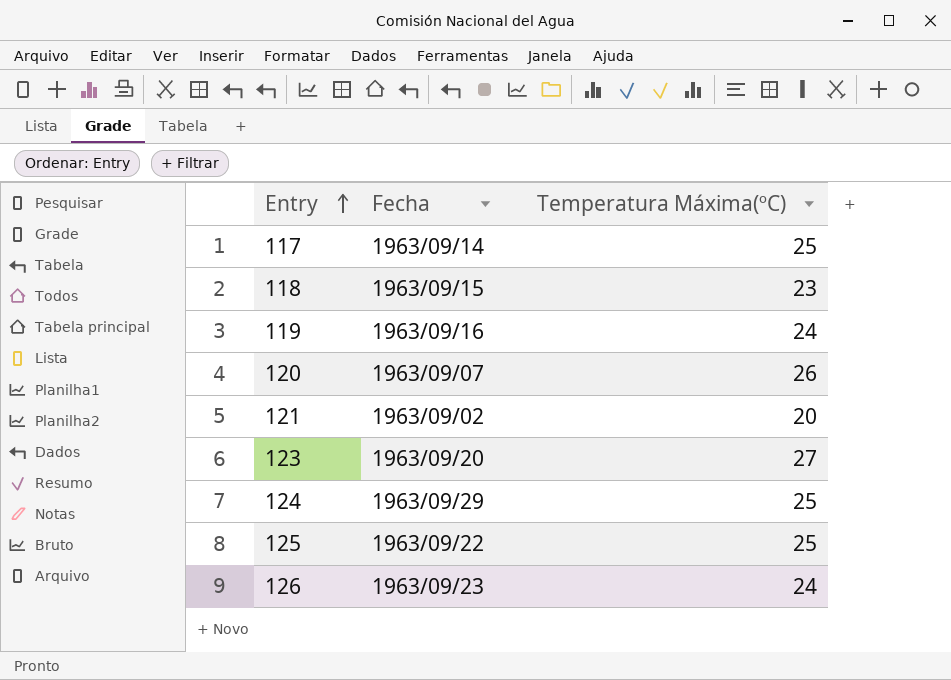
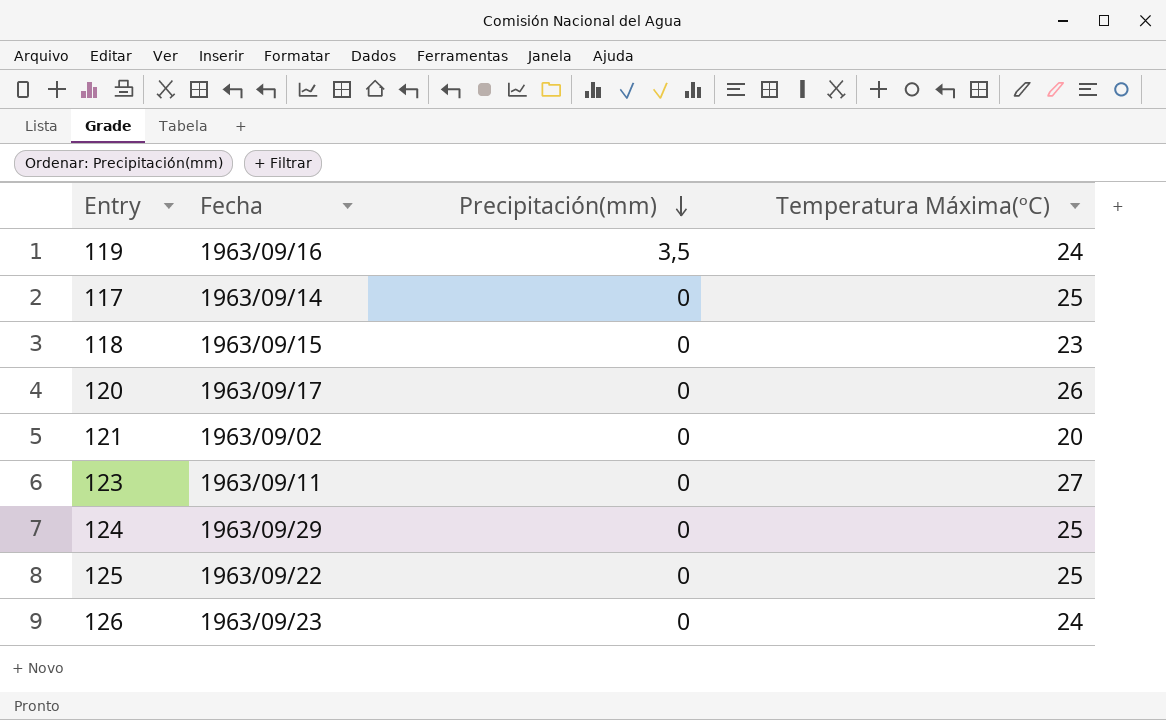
row order: Entry ascending -> Precipitación(mm) descending
column Precipitación(mm) | position: none -> 3
120 | Fecha: 1963/09/07 -> 1963/09/17
123 | Fecha: 1963/09/20 -> 1963/09/11

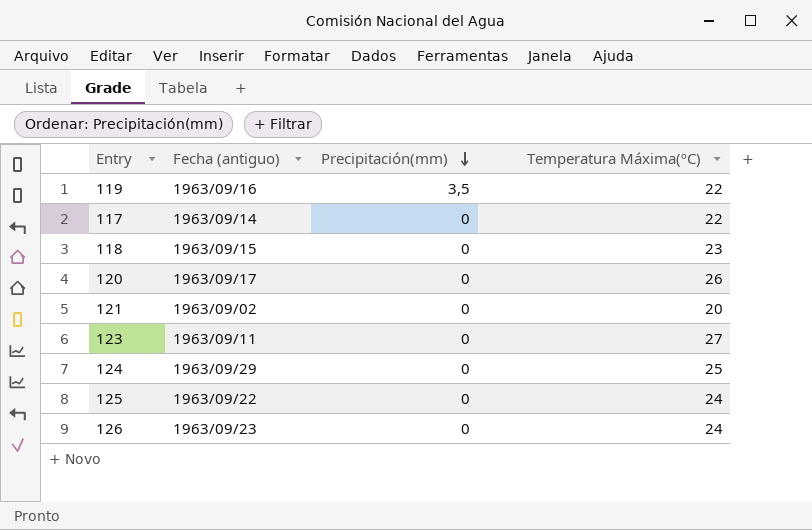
column name: Fecha -> Fecha (antiguo)
119 | Temperatura Máxima(ºC): 24 -> 22
117 | Temperatura Máxima(ºC): 25 -> 22
125 | Temperatura Máxima(ºC): 25 -> 24

